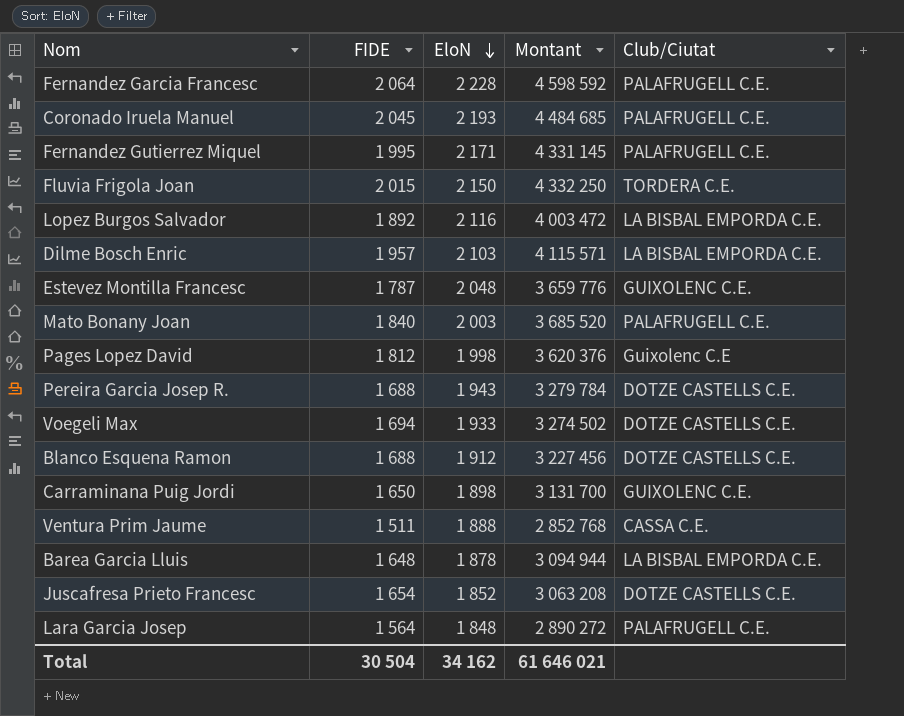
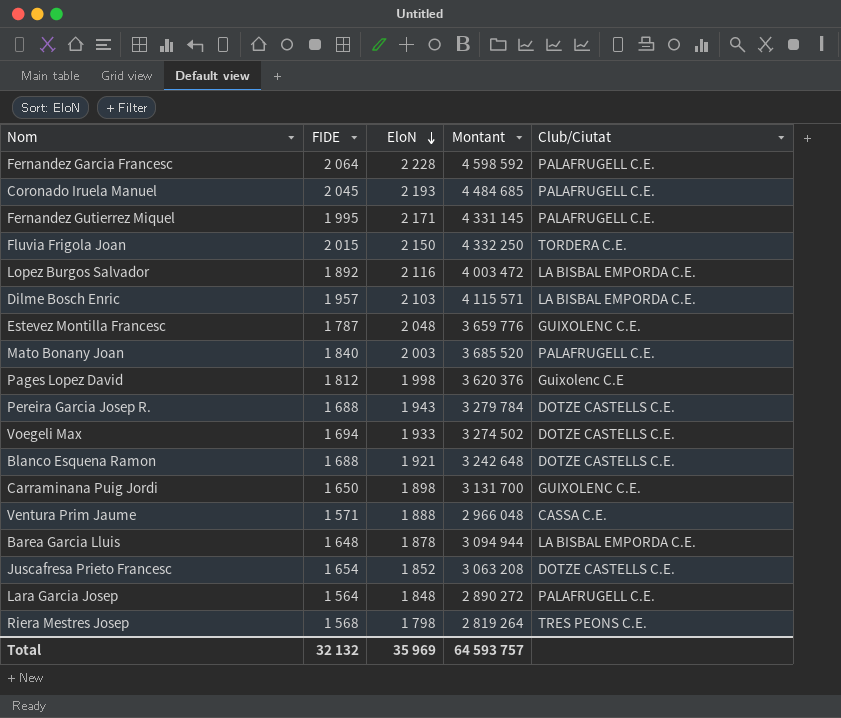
Blanco Esquena Ramon | EloN: 1 912 -> 1 921
Blanco Esquena Ramon | Montant: 3 227 456 -> 3 242 648
Ventura Prim Jaume | FIDE: 1 511 -> 1 571
Ventura Prim Jaume | Montant: 2 852 768 -> 2 966 048
row Riera Mestres Josep: none -> 1 568 | 1 798 | 2 819 264 | TRES PEONS C.E.
Total | FIDE: 30 504 -> 32 132
Total | EloN: 34 162 -> 35 969
Total | Montant: 61 646 021 -> 64 593 757

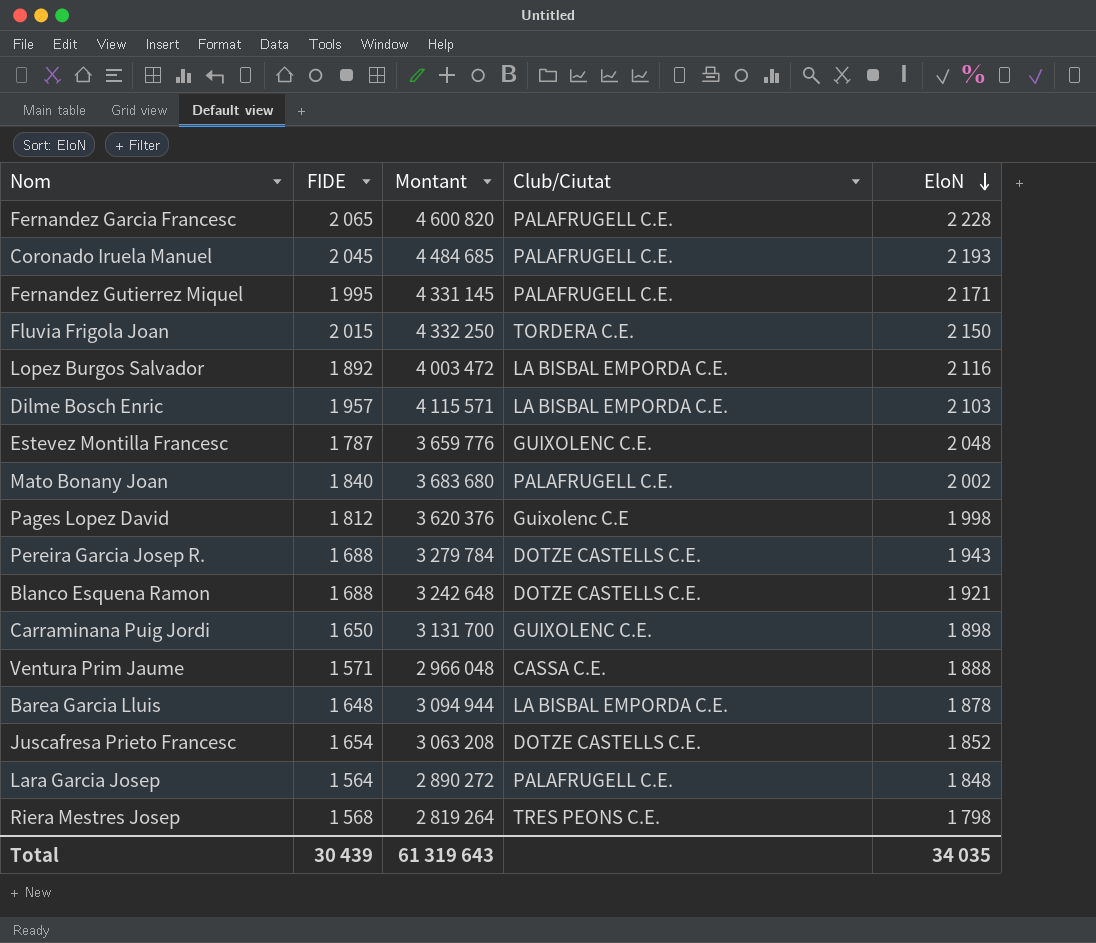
column EloN | position: 3 -> 5
row Voegeli Max: 1 694 | 1 933 | 3 274 502 | DOTZE CASTELLS C.E. -> none
Fernandez Garcia Francesc | FIDE: 2 064 -> 2 065
Fernandez Garcia Francesc | Montant: 4 598 592 -> 4 600 820
Mato Bonany Joan | Montant: 3 685 520 -> 3 683 680
Mato Bonany Joan | EloN: 2 003 -> 2 002
Total | FIDE: 32 132 -> 30 439
Total | Montant: 64 593 757 -> 61 319 643
Total | EloN: 35 969 -> 34 035

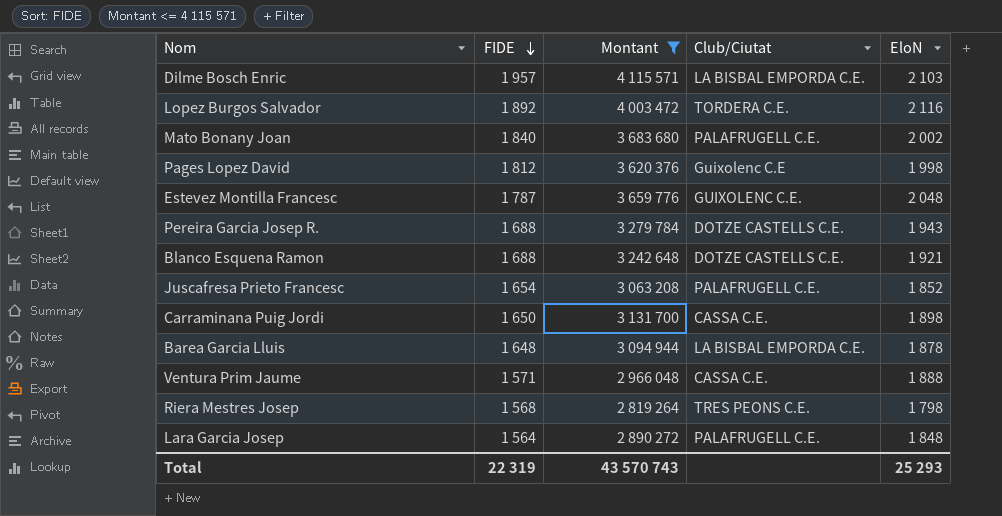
filter: none -> Montant <= 4 115 571
row order: EloN descending -> FIDE descending
Lopez Burgos Salvador | Club/Ciutat: LA BISBAL EMPORDA C.E. -> TORDERA C.E.
Juscafresa Prieto Francesc | Club/Ciutat: DOTZE CASTELLS C.E. -> PALAFRUGELL C.E.
Carraminana Puig Jordi | Club/Ciutat: GUIXOLENC C.E. -> CASSA C.E.
Total | FIDE: 30 439 -> 22 319
Total | Montant: 61 319 643 -> 43 570 743
Total | EloN: 34 035 -> 25 293

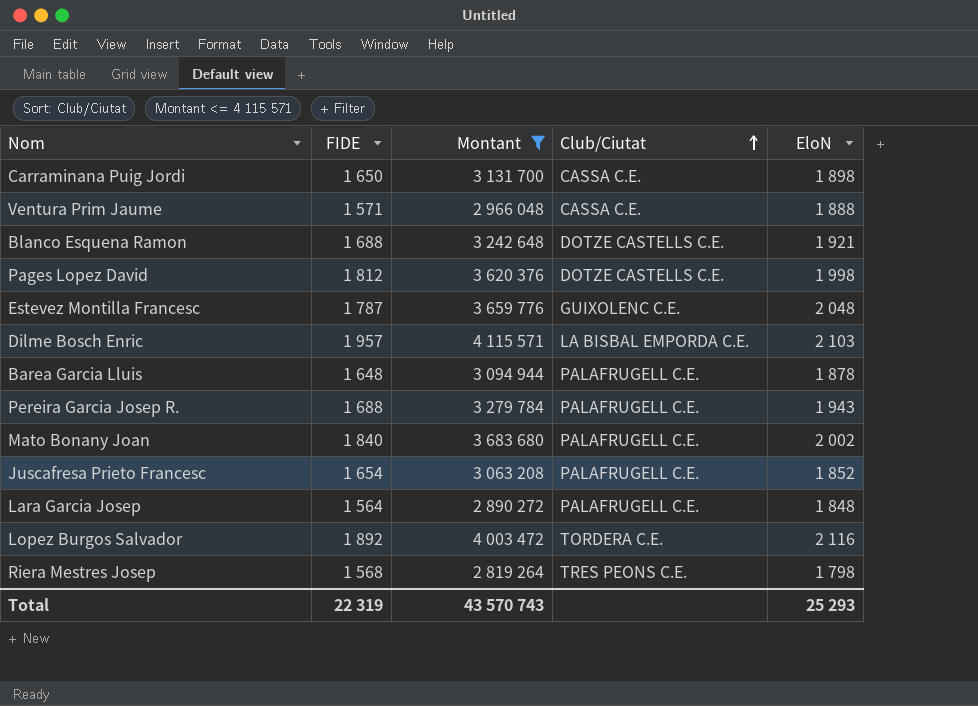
row order: FIDE descending -> Club/Ciutat ascending
Pages Lopez David | Club/Ciutat: Guixolenc C.E -> DOTZE CASTELLS C.E.
Barea Garcia Lluis | Club/Ciutat: LA BISBAL EMPORDA C.E. -> PALAFRUGELL C.E.
Pereira Garcia Josep R. | Club/Ciutat: DOTZE CASTELLS C.E. -> PALAFRUGELL C.E.

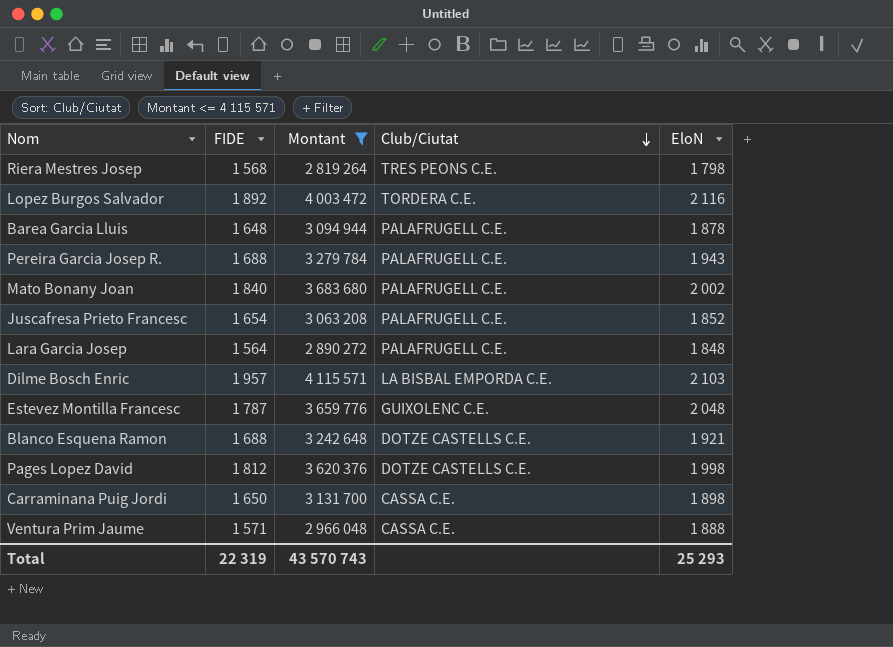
row order: Club/Ciutat ascending -> Club/Ciutat descending

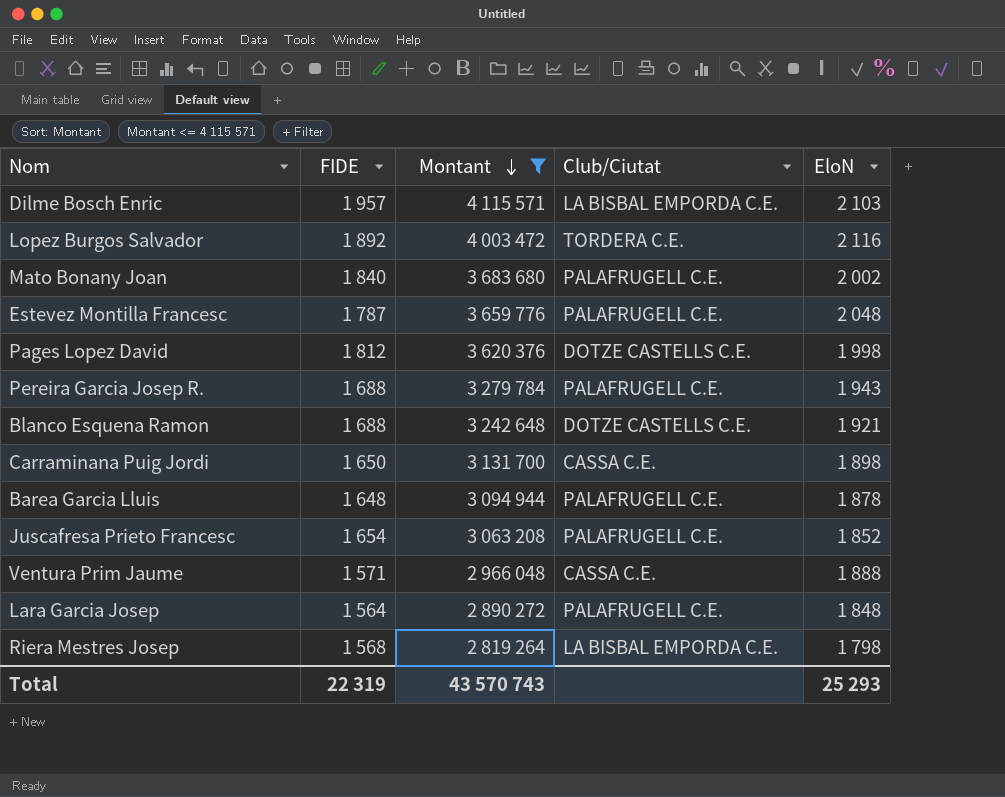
row order: Club/Ciutat descending -> Montant descending
Estevez Montilla Francesc | Club/Ciutat: GUIXOLENC C.E. -> PALAFRUGELL C.E.
Riera Mestres Josep | Club/Ciutat: TRES PEONS C.E. -> LA BISBAL EMPORDA C.E.

